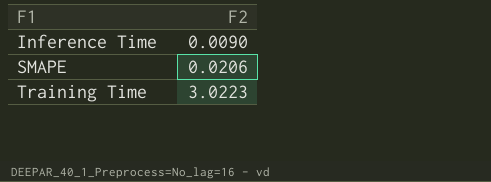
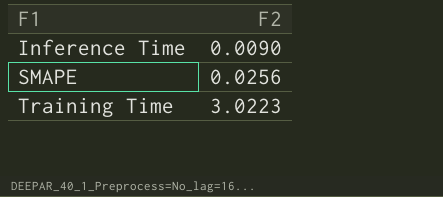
SMAPE | F2: 0.0206 -> 0.0256

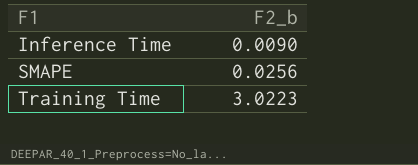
column name: F2 -> F2_b

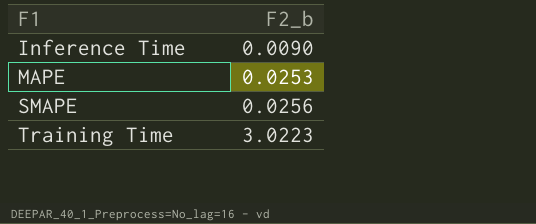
row MAPE: none -> 0.0253

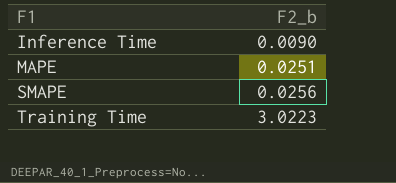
MAPE | F2_b: 0.0253 -> 0.0251

